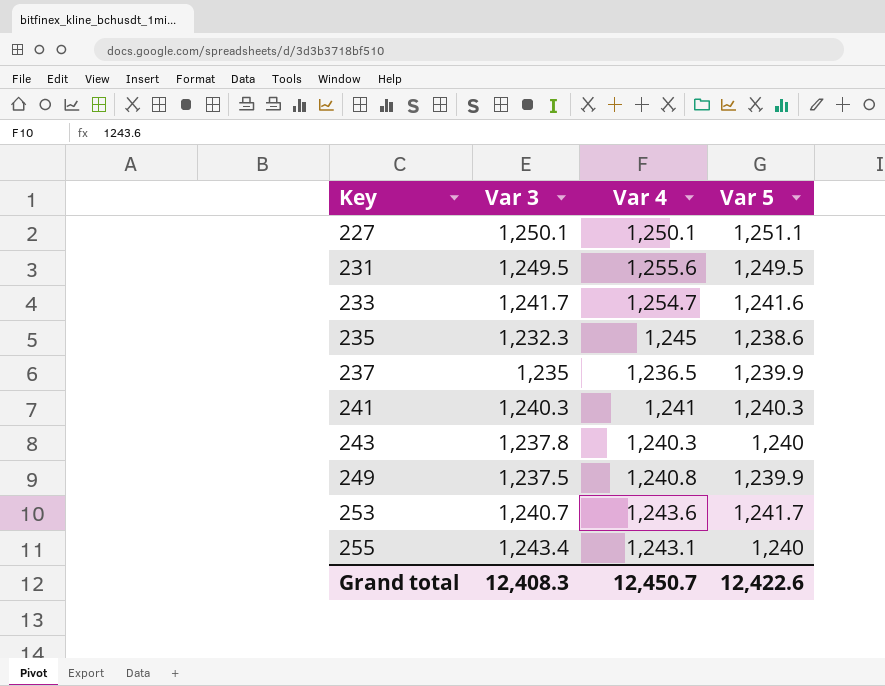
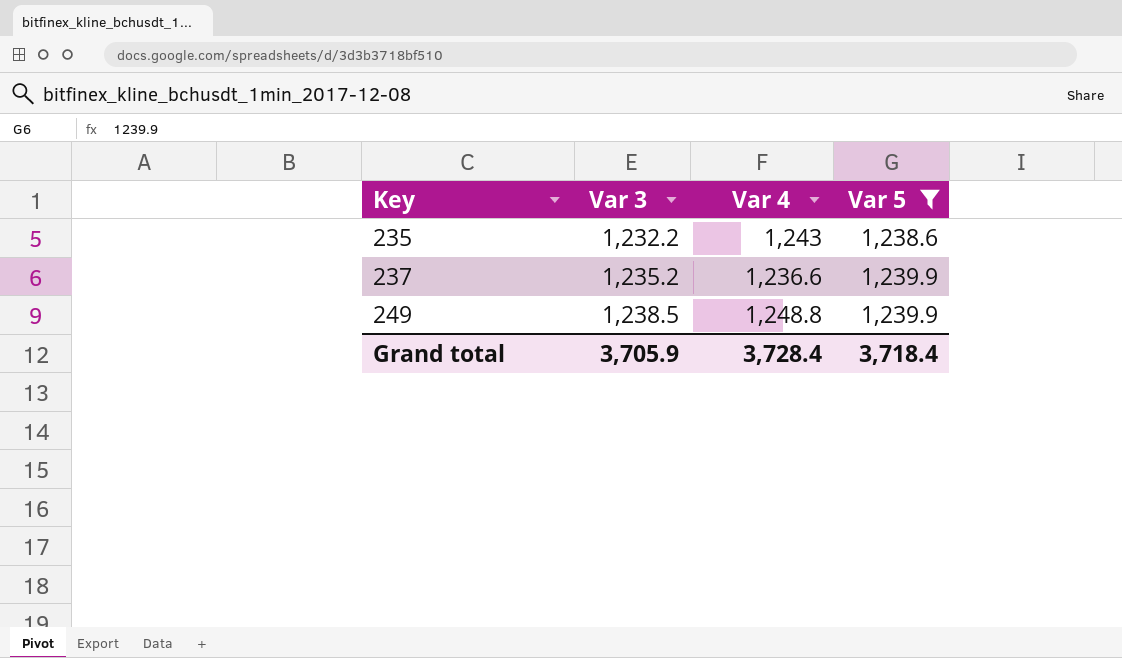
filter: none -> Var 5 <= 1,239.9
235 | Var 3: 1,232.3 -> 1,232.2
235 | Var 4: 1,245 -> 1,243
237 | Var 3: 1,235 -> 1,235.2
237 | Var 4: 1,236.5 -> 1,236.6
249 | Var 3: 1,237.5 -> 1,238.5
249 | Var 4: 1,240.8 -> 1,248.8
Grand total | Var 3: 12,408.3 -> 3,705.9
Grand total | Var 4: 12,450.7 -> 3,728.4
Grand total | Var 5: 12,422.6 -> 3,718.4

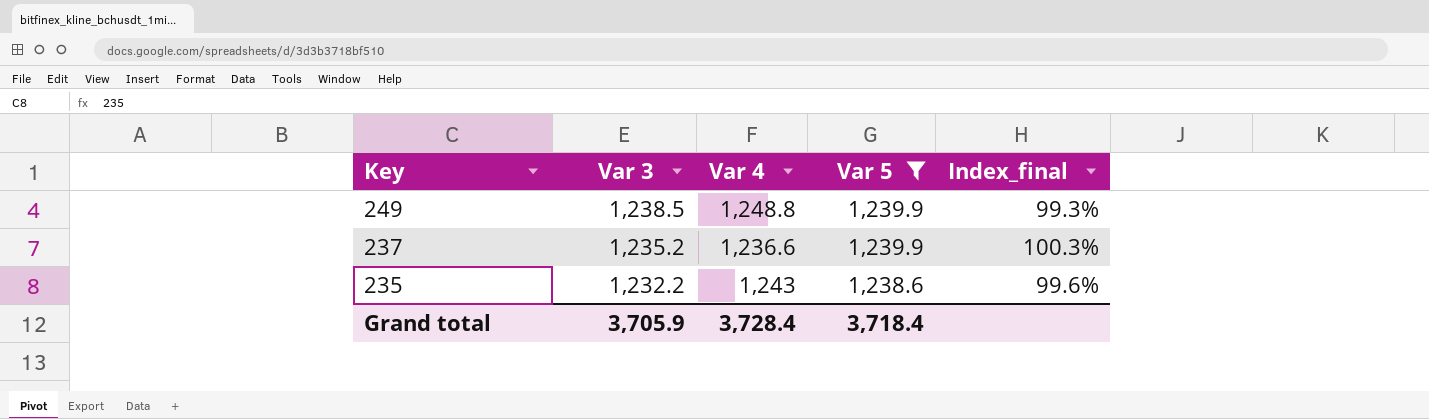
row order: Key ascending -> Key descending
column Index_final | formula: none -> [Var 5] / [Var 4]

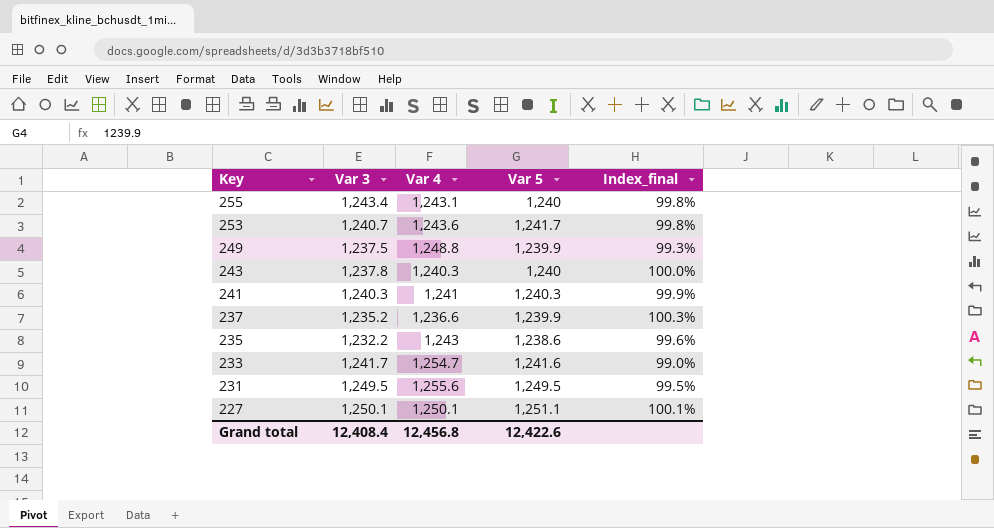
filter: Var 5 <= 1,239.9 -> none
249 | Var 3: 1,238.5 -> 1,237.5
Grand total | Var 3: 3,705.9 -> 12,408.4
Grand total | Var 4: 3,728.4 -> 12,456.8
Grand total | Var 5: 3,718.4 -> 12,422.6

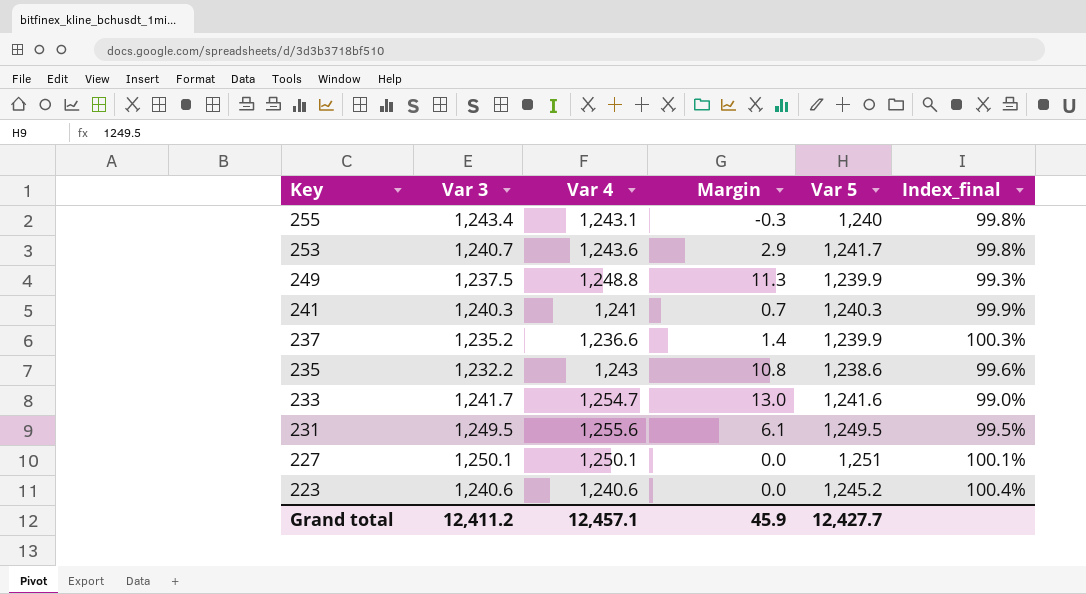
column Margin | formula: none -> [Var 4] - [Var 3]
row 243: 1,237.8 | 1,240.3 | 1,240 | 100.0% -> none
227 | Var 5: 1,251.1 -> 1,251
row 223: none -> 1,240.6 | 1,240.6 | 0.0 | 1,245.2 | 100.4%
Grand total | Var 3: 12,408.4 -> 12,411.2
Grand total | Var 4: 12,456.8 -> 12,457.1
Grand total | Var 5: 12,422.6 -> 12,427.7

